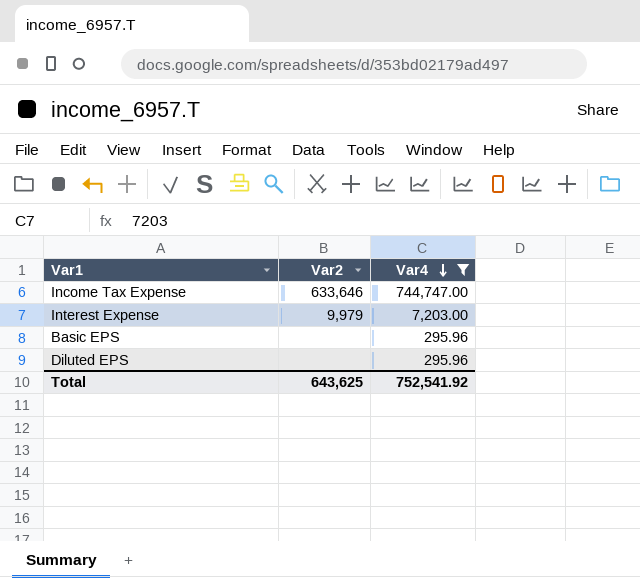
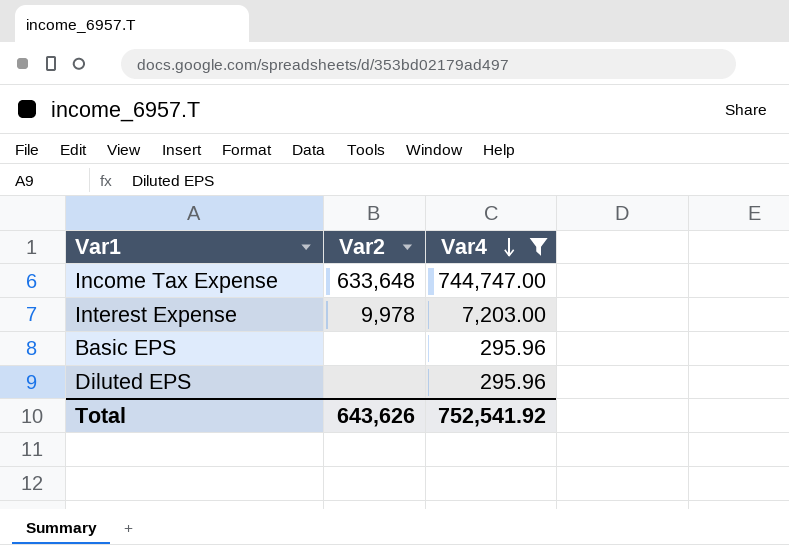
Income Tax Expense | Var2: 633,646 -> 633,648
Interest Expense | Var2: 9,979 -> 9,978
Total | Var2: 643,625 -> 643,626

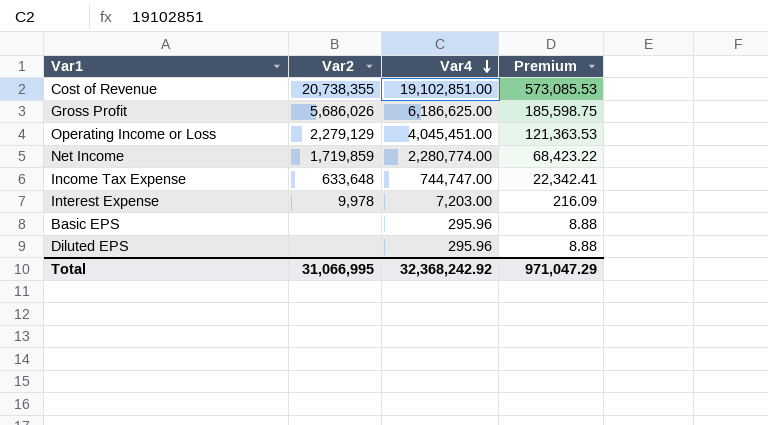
filter: Var4 <= 744,747.00 -> none
column Premium | formula: none -> [Var4] * 0.03
Total | Var2: 643,626 -> 31,066,995
Total | Var4: 752,541.92 -> 32,368,242.92

